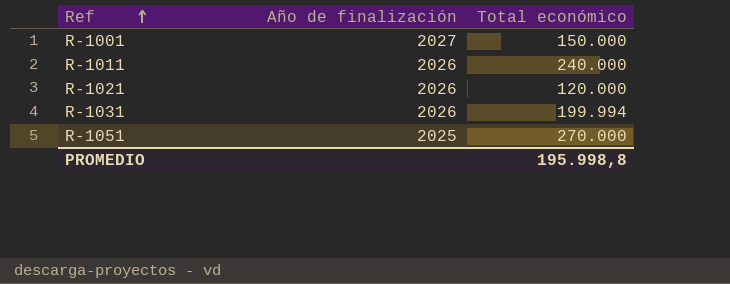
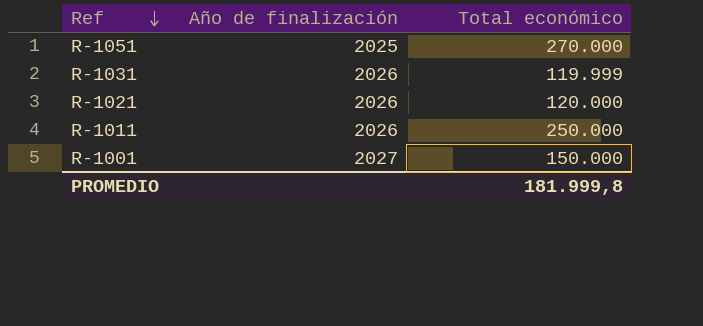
row order: Ref ascending -> Ref descending
R-1031 | Total económico: 199.994 -> 119.999
R-1011 | Total económico: 240.000 -> 250.000
PROMEDIO | Total económico: 195.998,8 -> 181.999,8

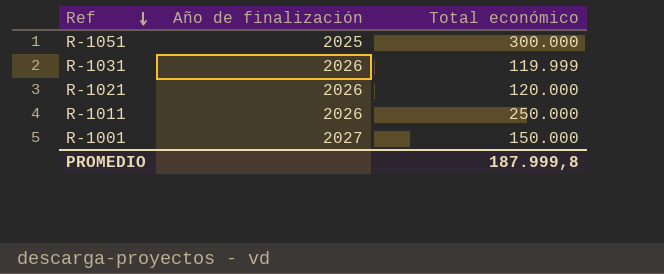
R-1051 | Total económico: 270.000 -> 300.000
PROMEDIO | Total económico: 181.999,8 -> 187.999,8

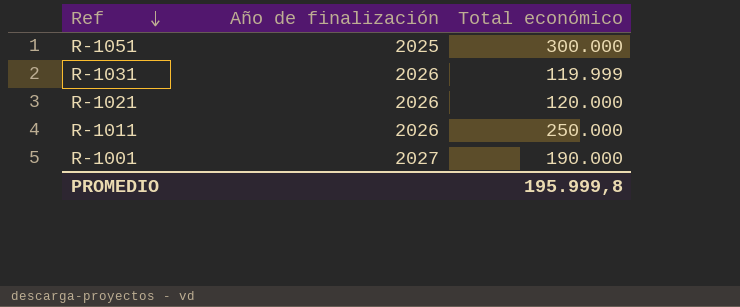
R-1001 | Total económico: 150.000 -> 190.000
PROMEDIO | Total económico: 187.999,8 -> 195.999,8

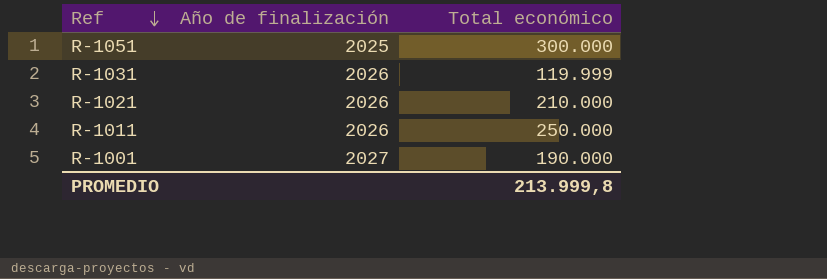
R-1021 | Total económico: 120.000 -> 210.000
PROMEDIO | Total económico: 195.999,8 -> 213.999,8

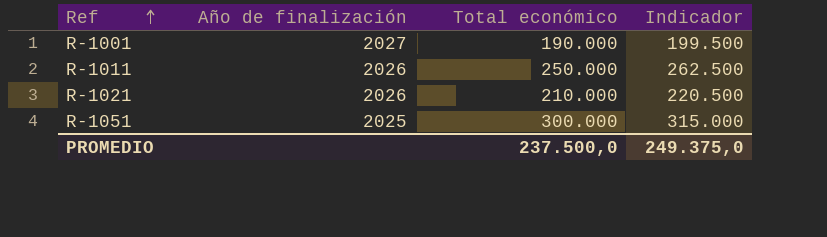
row order: Ref descending -> Ref ascending
column Indicador | formula: none -> [Total económico] * 1,05
row R-1031: 2026 | 119.999 -> none
PROMEDIO | Total económico: 213.999,8 -> 237.500,0

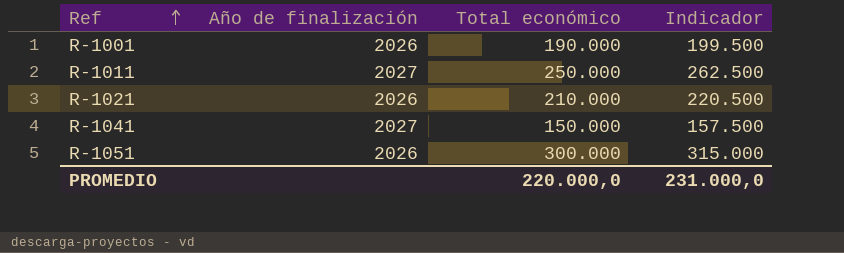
R-1001 | Año de finalización: 2027 -> 2026
R-1011 | Año de finalización: 2026 -> 2027
row R-1041: none -> 2027 | 150.000 | 157.500
R-1051 | Año de finalización: 2025 -> 2026
PROMEDIO | Total económico: 237.500,0 -> 220.000,0
PROMEDIO | Indicador: 249.375,0 -> 231.000,0

